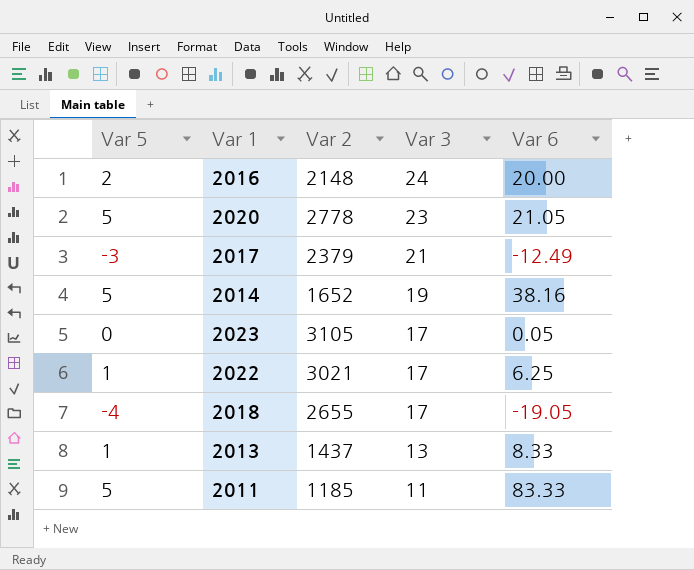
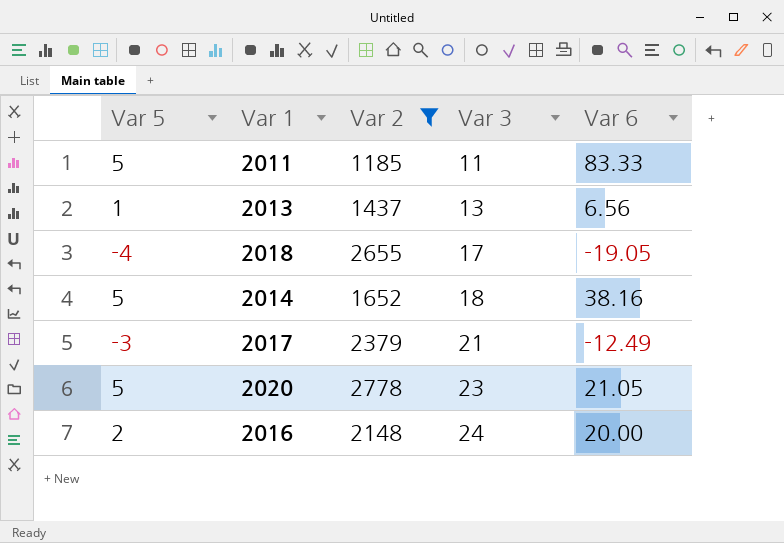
filter: none -> Var 2 <= 2778
row order: Var 3 descending -> Var 3 ascending
2013 | Var 6: 8.33 -> 6.56
2014 | Var 3: 19 -> 18

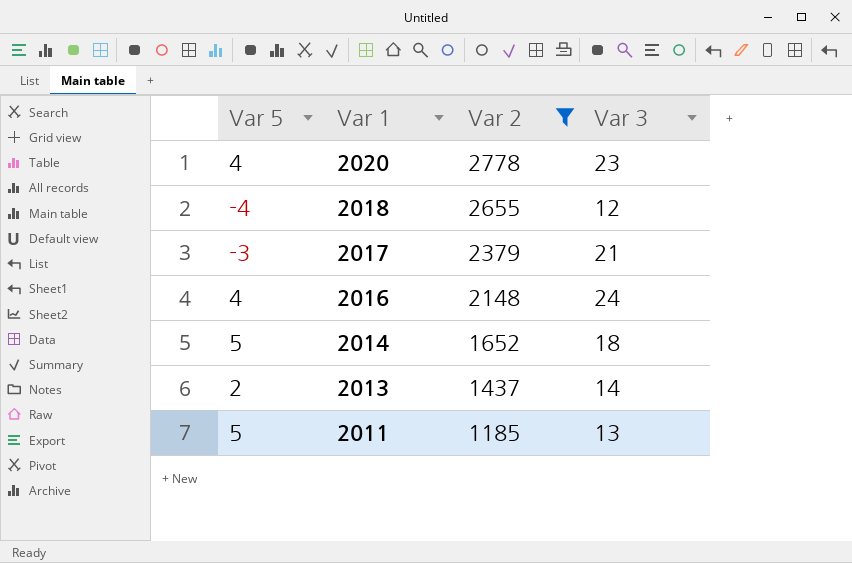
row order: Var 3 ascending -> Var 1 descending
column Var 6 | position: 5 -> none
2020 | Var 5: 5 -> 4
2018 | Var 3: 17 -> 12
2016 | Var 5: 2 -> 4
2013 | Var 5: 1 -> 2
2013 | Var 3: 13 -> 14
2011 | Var 3: 11 -> 13

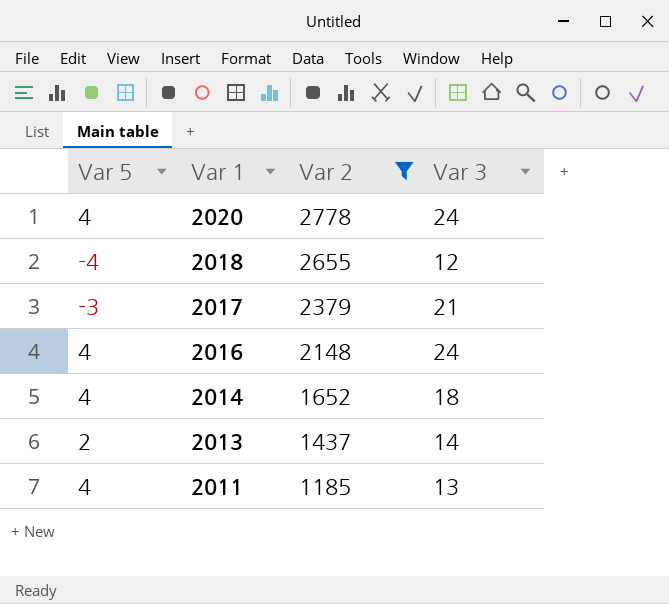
2020 | Var 3: 23 -> 24
2014 | Var 5: 5 -> 4
2011 | Var 5: 5 -> 4

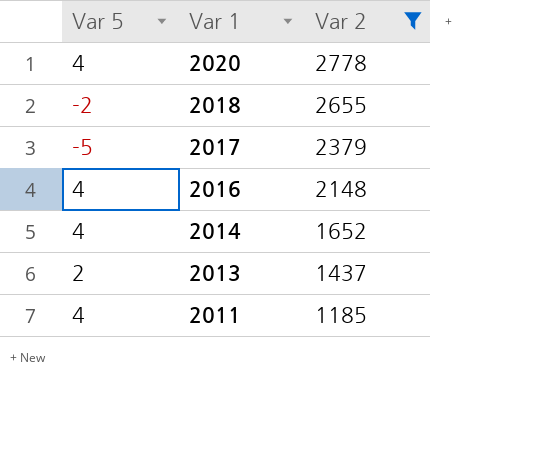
column Var 3 | position: 4 -> none
2018 | Var 5: -4 -> -2
2017 | Var 5: -3 -> -5

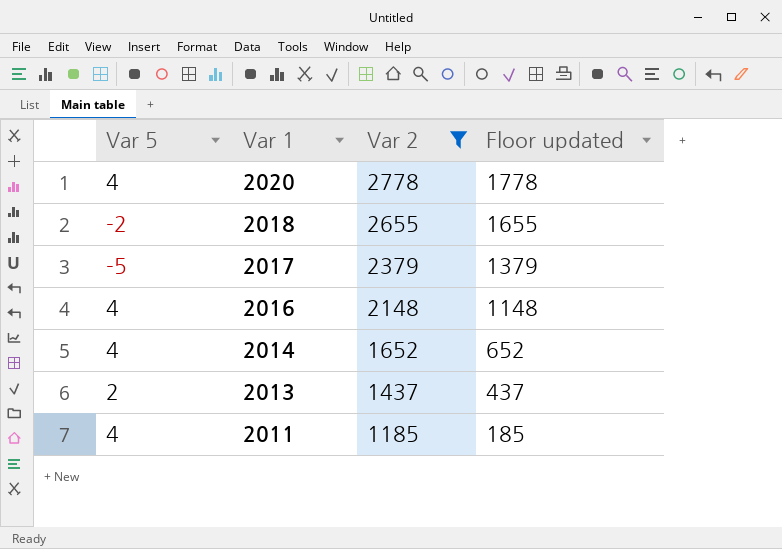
column Floor updated | formula: none -> [Var 2] - 1000

